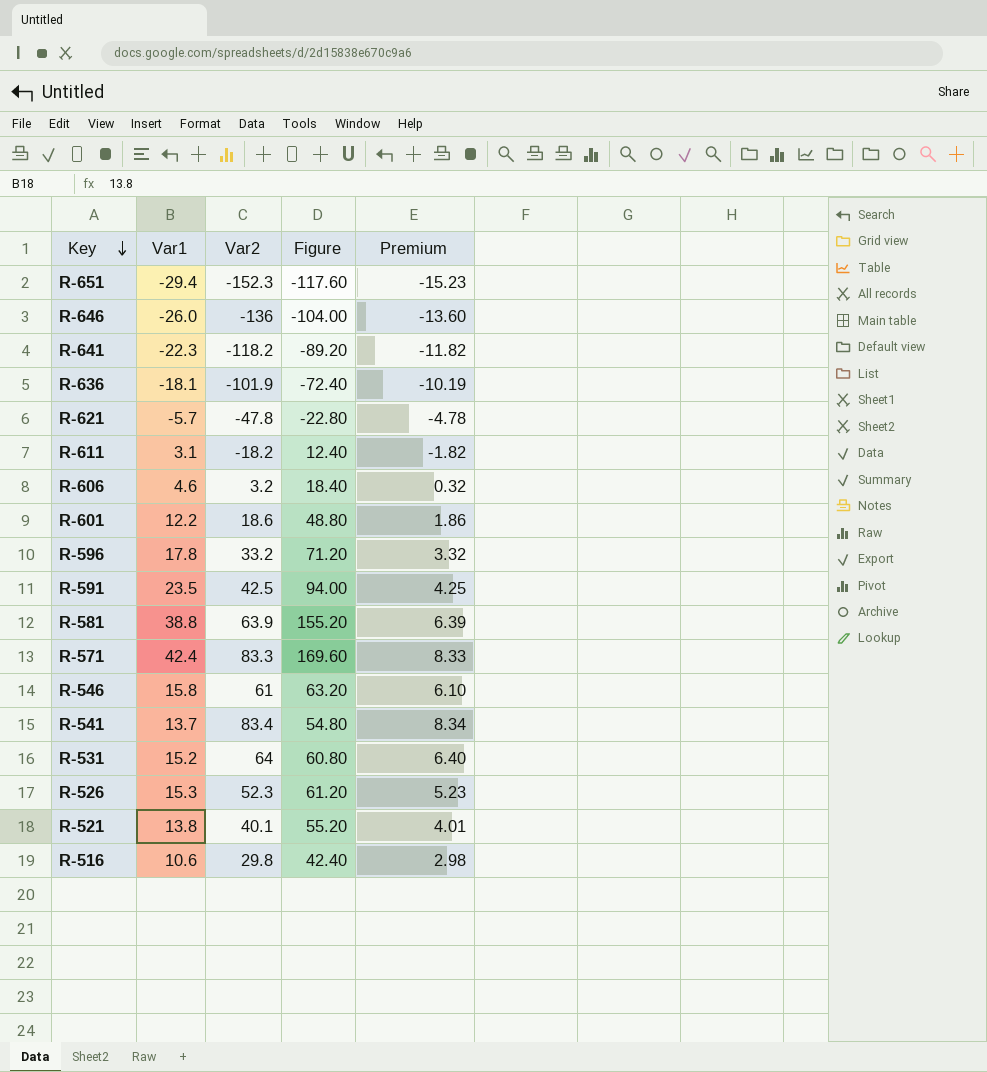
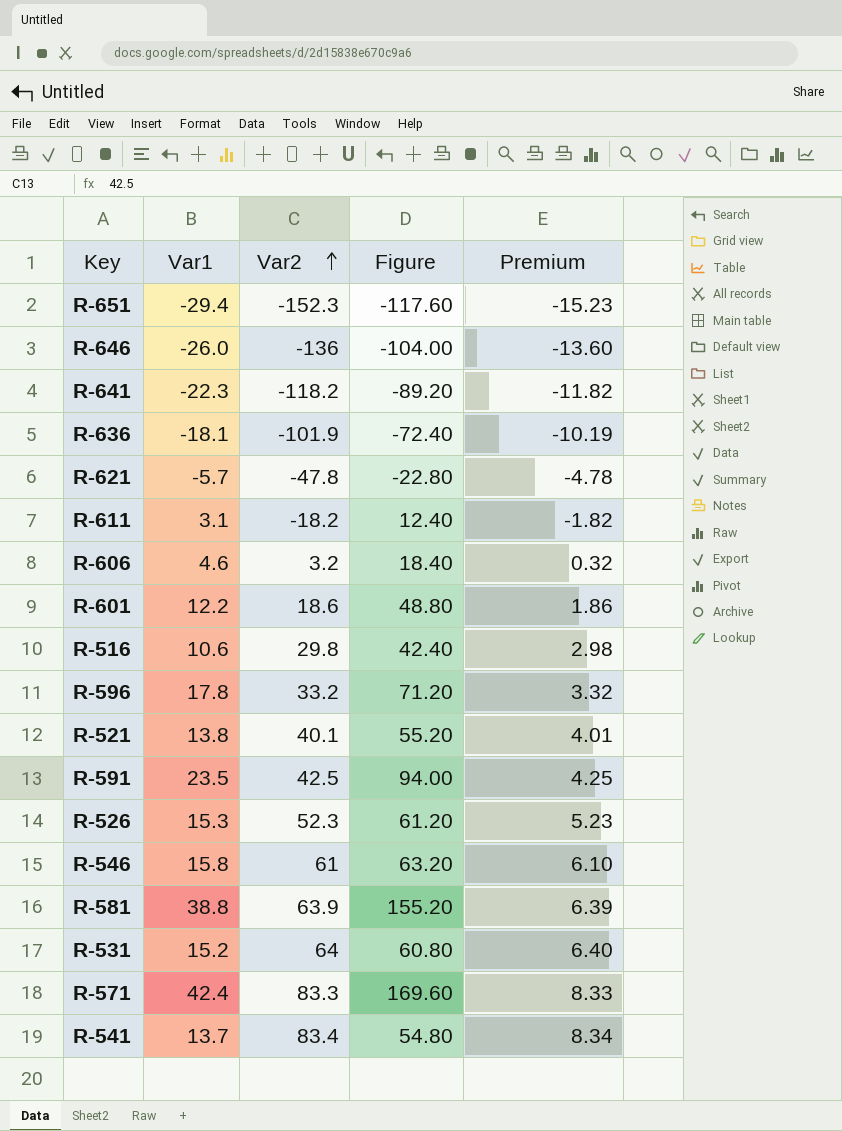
row order: Key descending -> Var2 ascending

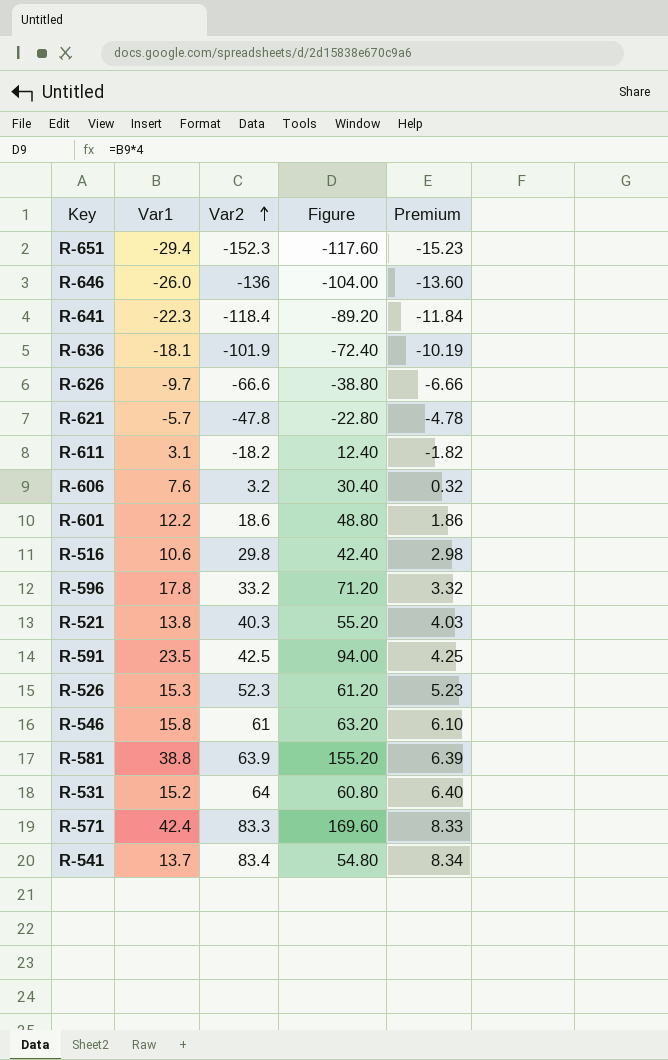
R-641 | Var2: -118.2 -> -118.4
R-641 | Premium: -11.82 -> -11.84
row R-626: none -> -9.7 | -66.6 | -38.80 | -6.66
R-606 | Var1: 4.6 -> 7.6
R-606 | Figure: 18.40 -> 30.40
R-521 | Var2: 40.1 -> 40.3
R-521 | Premium: 4.01 -> 4.03

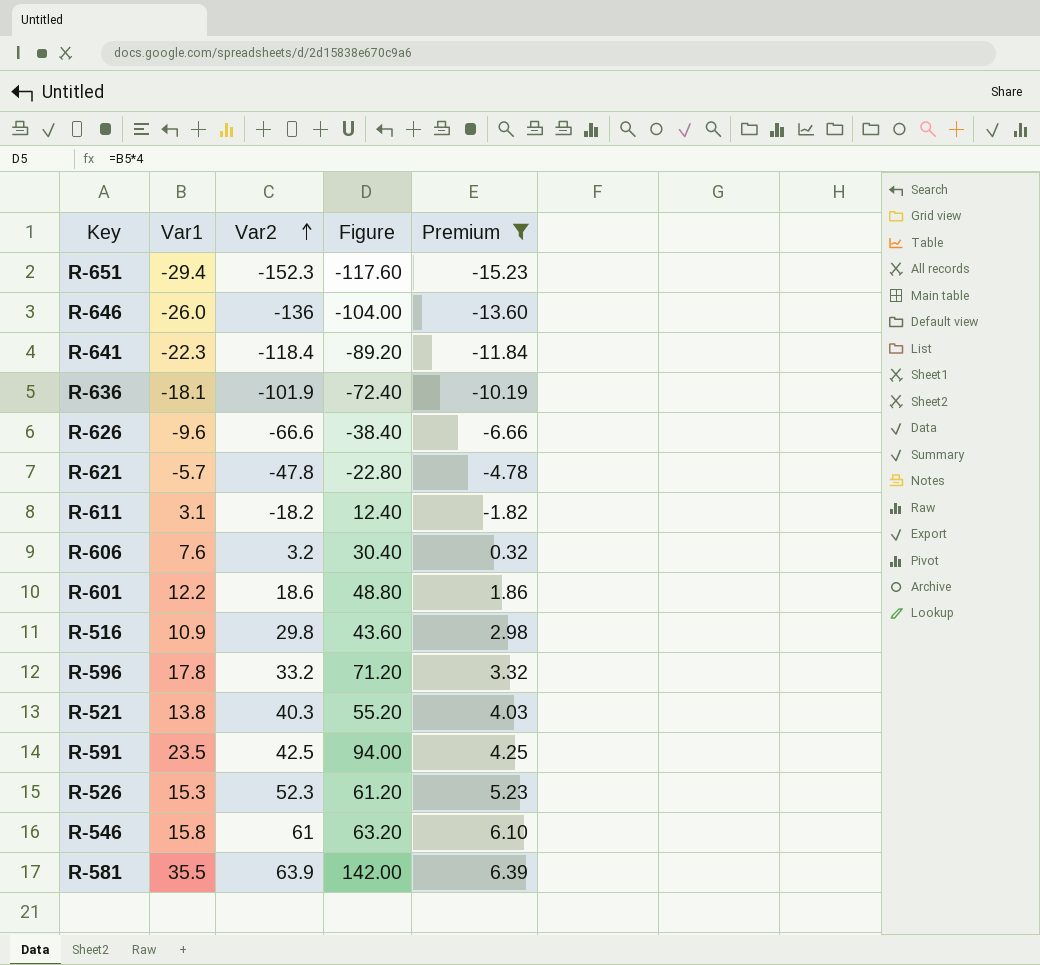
filter: none -> Premium <= 6.39
R-626 | Var1: -9.7 -> -9.6
R-626 | Figure: -38.80 -> -38.40
R-516 | Var1: 10.6 -> 10.9
R-516 | Figure: 42.40 -> 43.60
R-581 | Var1: 38.8 -> 35.5
R-581 | Figure: 155.20 -> 142.00

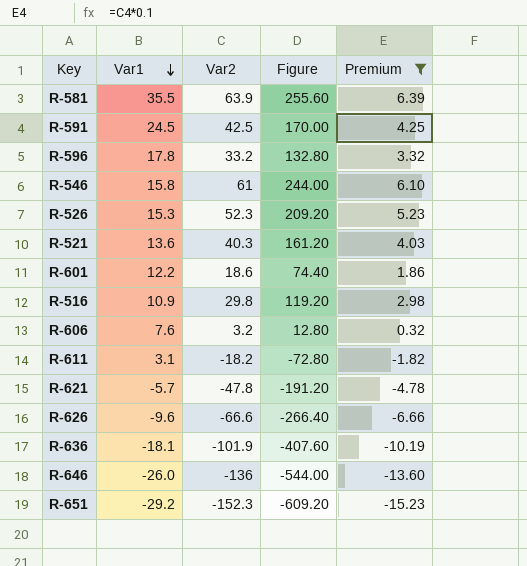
row order: Var2 ascending -> Var1 descending
column Figure | formula: [Var1] * 4 -> [Var2] * 4
row R-641: -22.3 | -118.4 | -89.20 | -11.84 -> none
R-591 | Var1: 23.5 -> 24.5
R-521 | Var1: 13.8 -> 13.6
R-651 | Var1: -29.4 -> -29.2

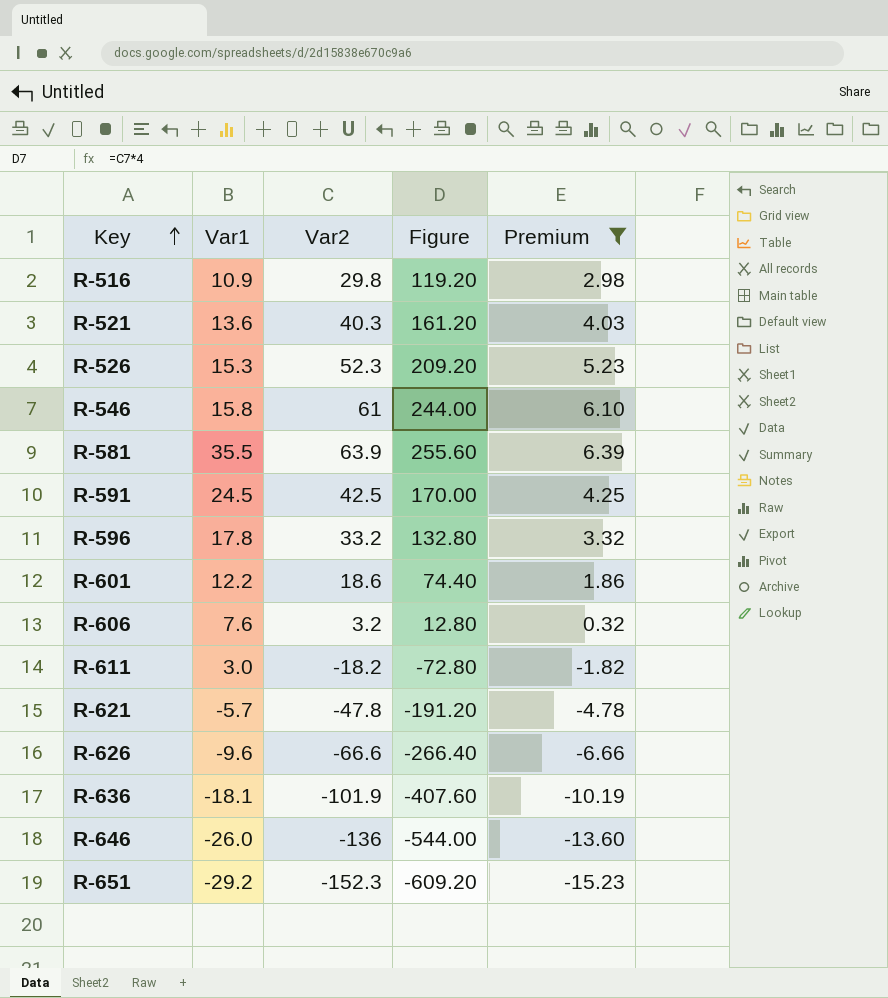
row order: Var1 descending -> Key ascending
R-611 | Var1: 3.1 -> 3.0

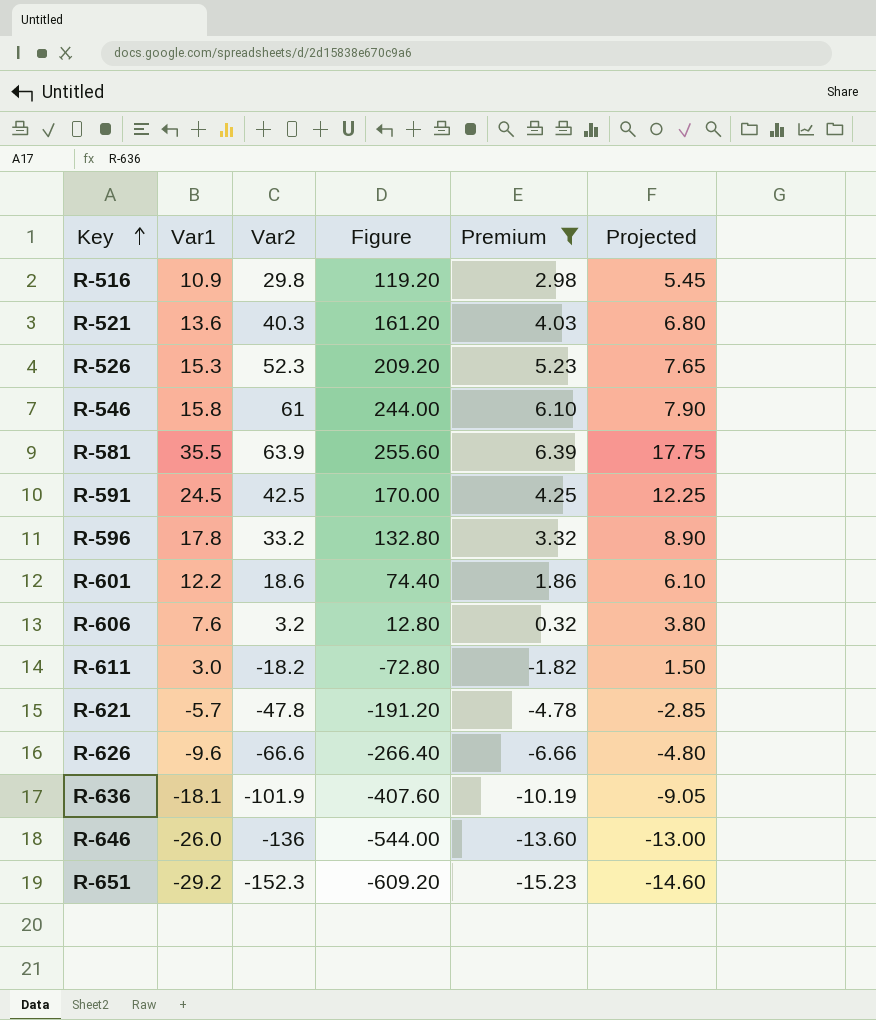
column Projected | formula: none -> [Var1] * 0.5

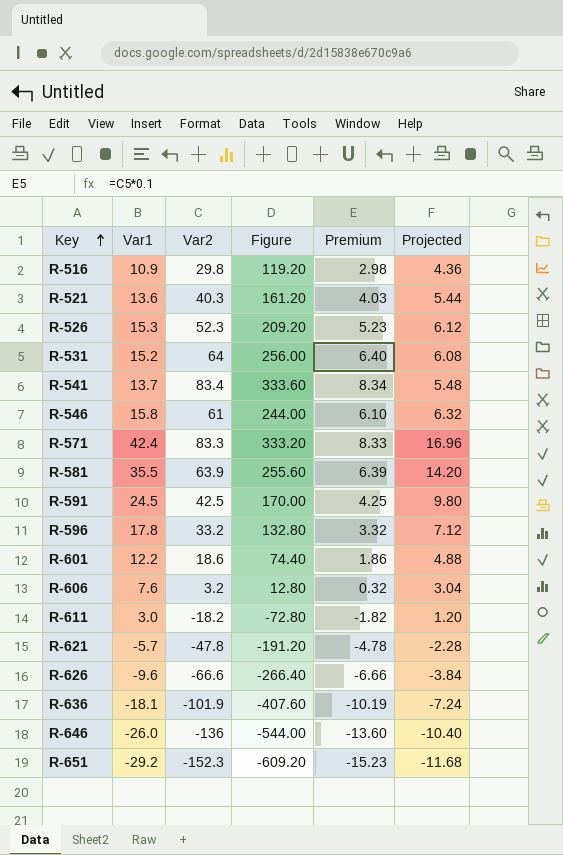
filter: Premium <= 6.39 -> none
column Projected | formula: [Var1] * 0.5 -> [Var1] * 0.4

